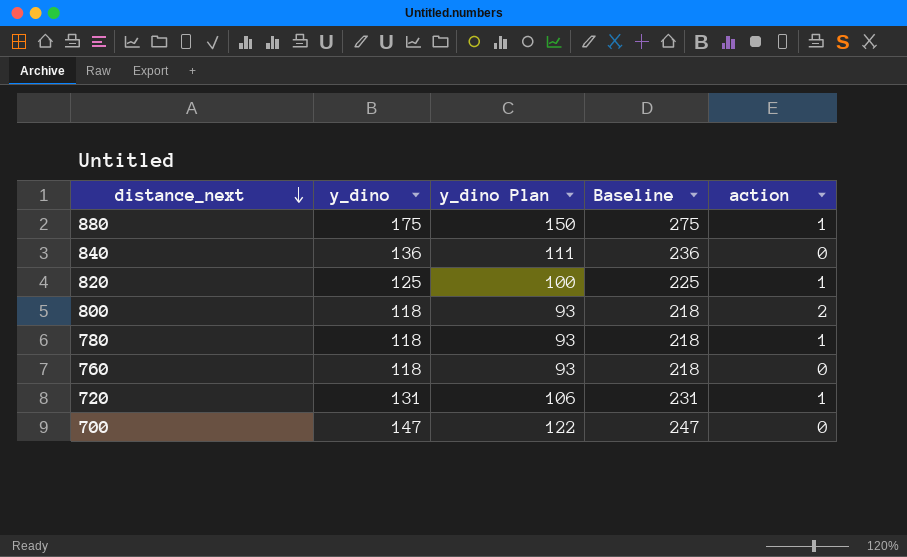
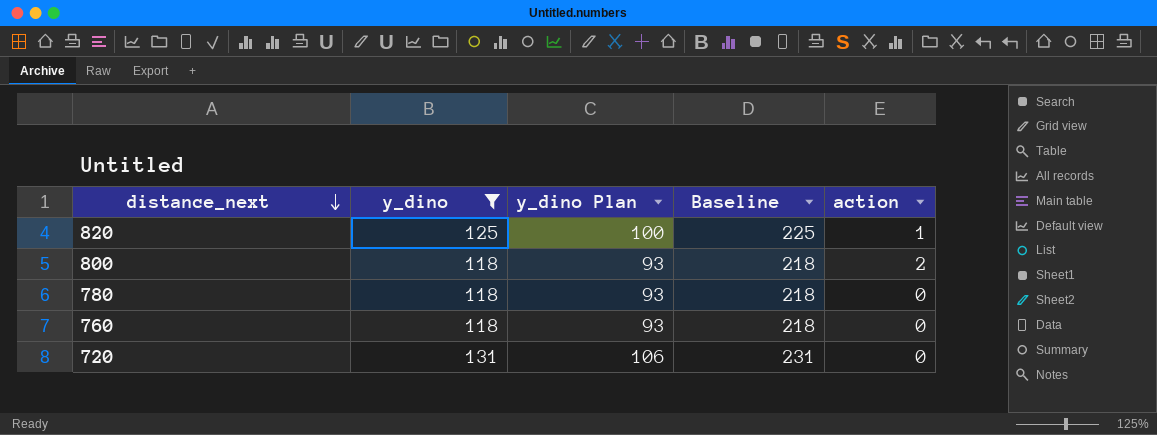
filter: none -> y_dino <= 131
780 | action: 1 -> 0
720 | action: 1 -> 0

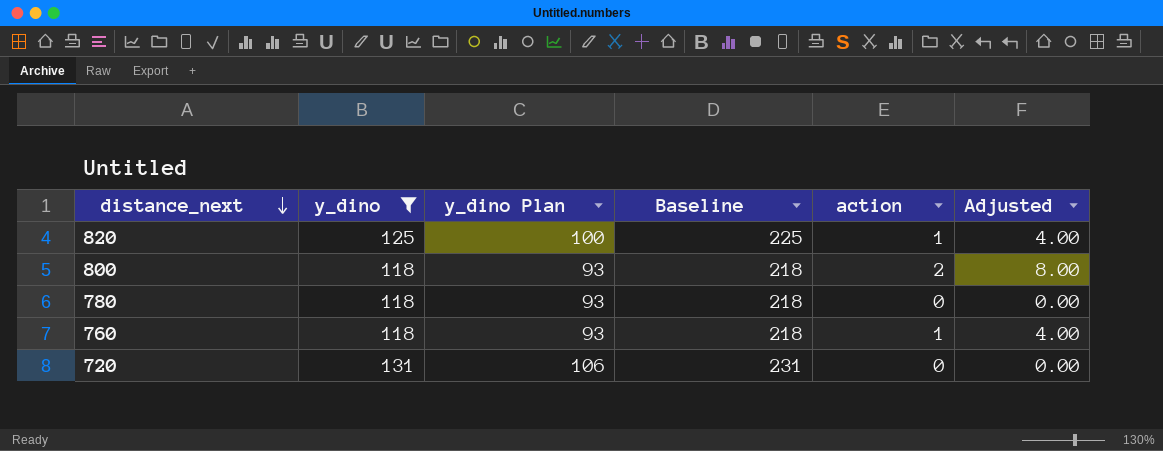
column Adjusted | formula: none -> [action] * 4
760 | action: 0 -> 1

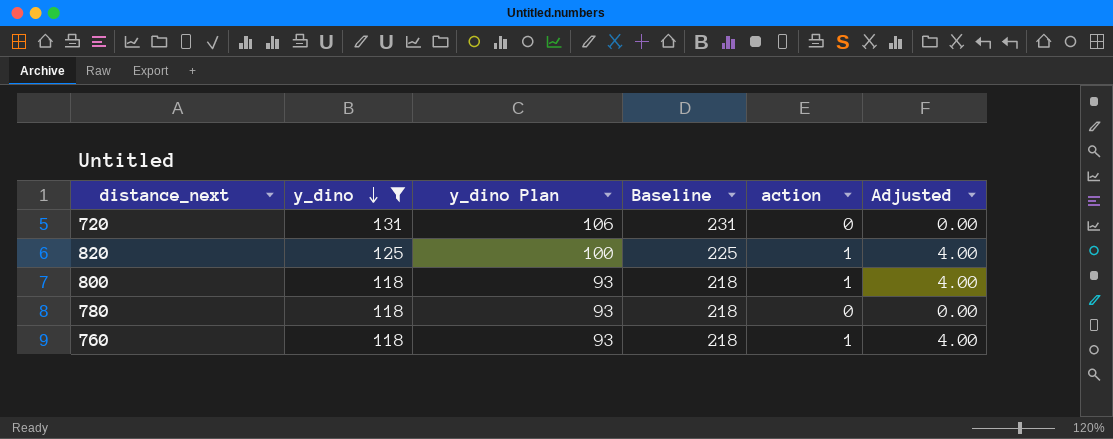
row order: distance_next descending -> y_dino descending
800 | action: 2 -> 1
800 | Adjusted: 8.00 -> 4.00

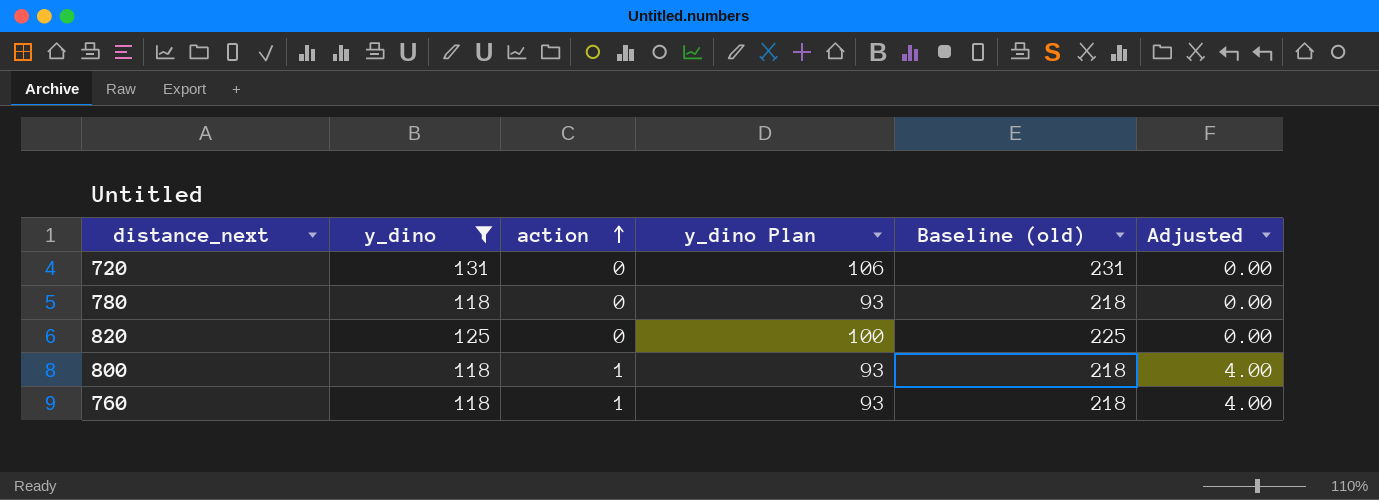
row order: y_dino descending -> action ascending
column action | position: 5 -> 3
column name: Baseline -> Baseline (old)
820 | action: 1 -> 0
820 | Adjusted: 4.00 -> 0.00

